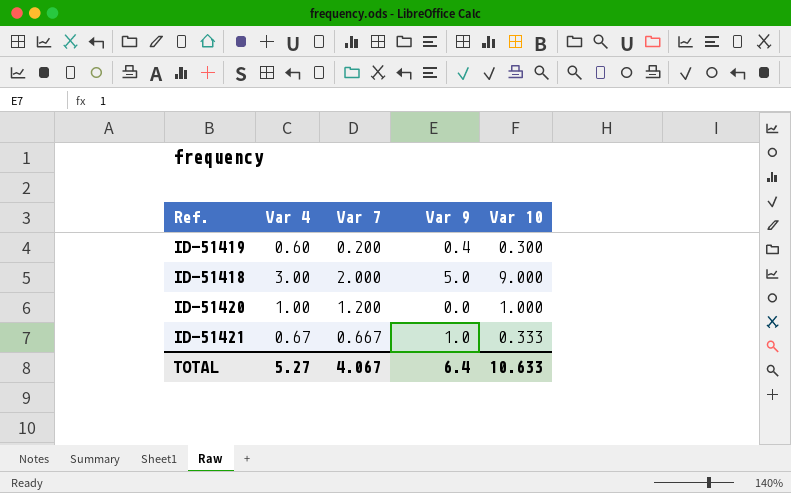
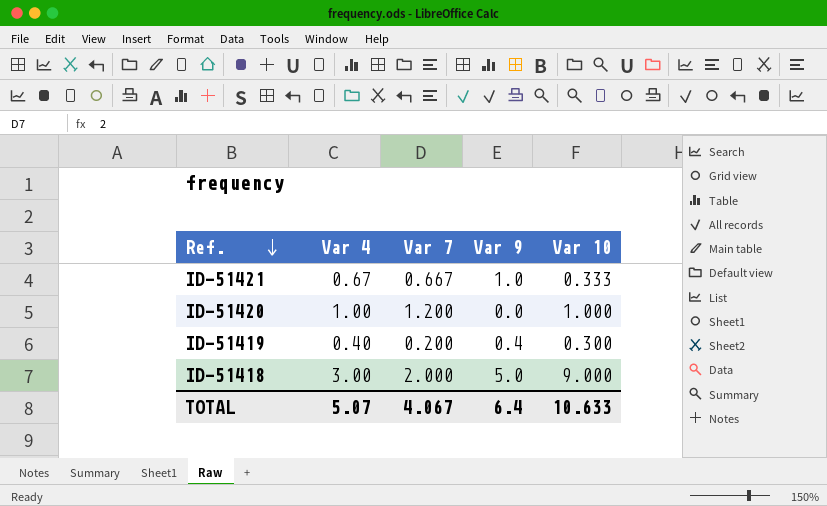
row order: none -> Ref. descending
ID-51419 | Var 4: 0.60 -> 0.40
TOTAL | Var 4: 5.27 -> 5.07

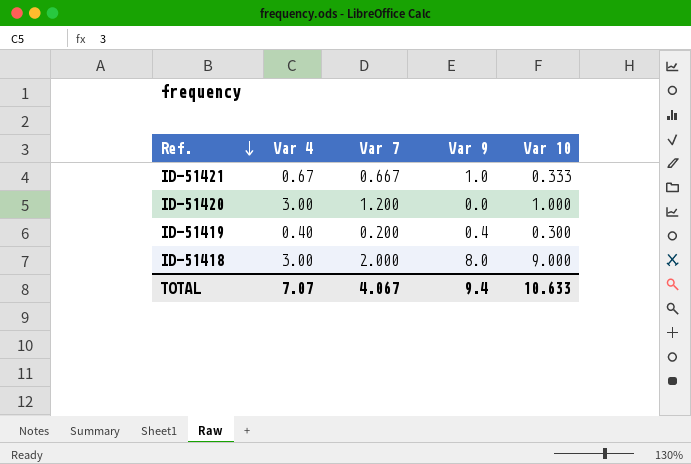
ID-51420 | Var 4: 1.00 -> 3.00
ID-51418 | Var 9: 5.0 -> 8.0
TOTAL | Var 4: 5.07 -> 7.07
TOTAL | Var 9: 6.4 -> 9.4

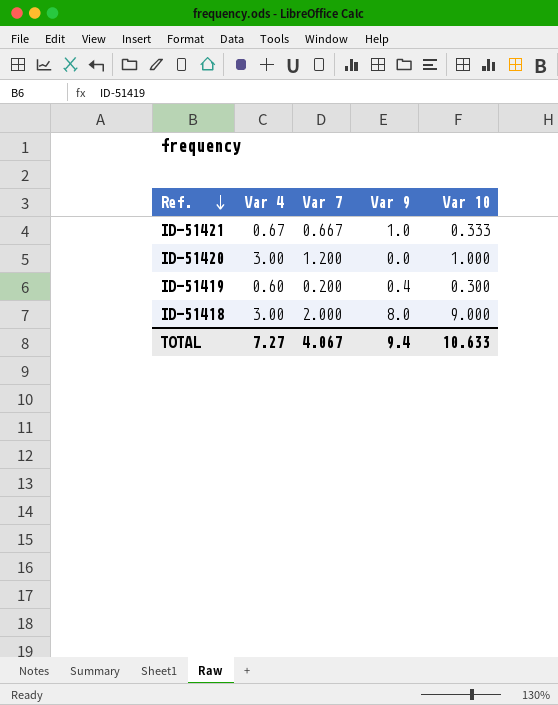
ID-51419 | Var 4: 0.40 -> 0.60
TOTAL | Var 4: 7.07 -> 7.27

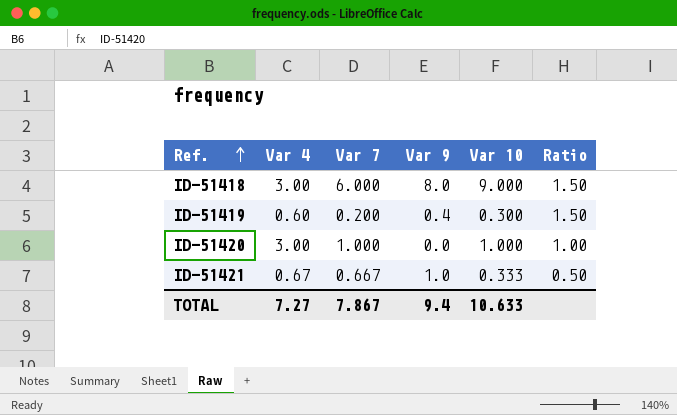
row order: Ref. descending -> Ref. ascending
column Ratio | formula: none -> [Var 10] / [Var 7]
ID-51418 | Var 7: 2.000 -> 6.000
ID-51420 | Var 7: 1.200 -> 1.000
TOTAL | Var 7: 4.067 -> 7.867

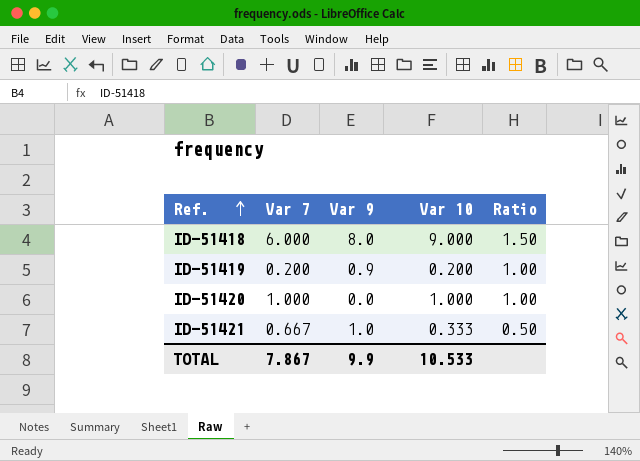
column Var 4 | position: 2 -> none
ID-51419 | Var 9: 0.4 -> 0.9
ID-51419 | Var 10: 0.300 -> 0.200
ID-51419 | Ratio: 1.50 -> 1.00
TOTAL | Var 9: 9.4 -> 9.9
TOTAL | Var 10: 10.633 -> 10.533

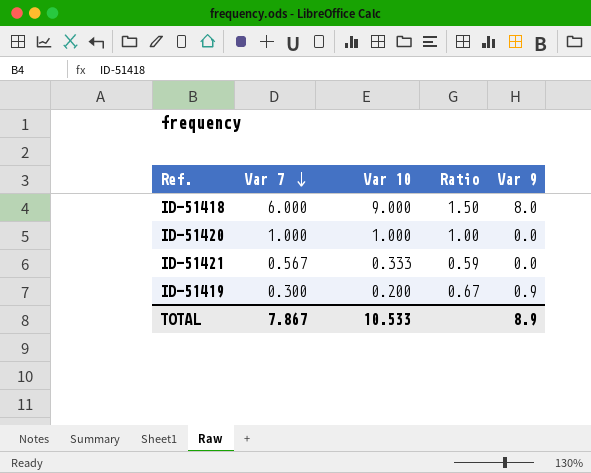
row order: Ref. ascending -> Var 7 descending
column Var 9 | position: 3 -> 5
ID-51421 | Var 7: 0.667 -> 0.567
ID-51421 | Ratio: 0.50 -> 0.59
ID-51421 | Var 9: 1.0 -> 0.0
ID-51419 | Var 7: 0.200 -> 0.300
ID-51419 | Ratio: 1.00 -> 0.67
TOTAL | Var 9: 9.9 -> 8.9

